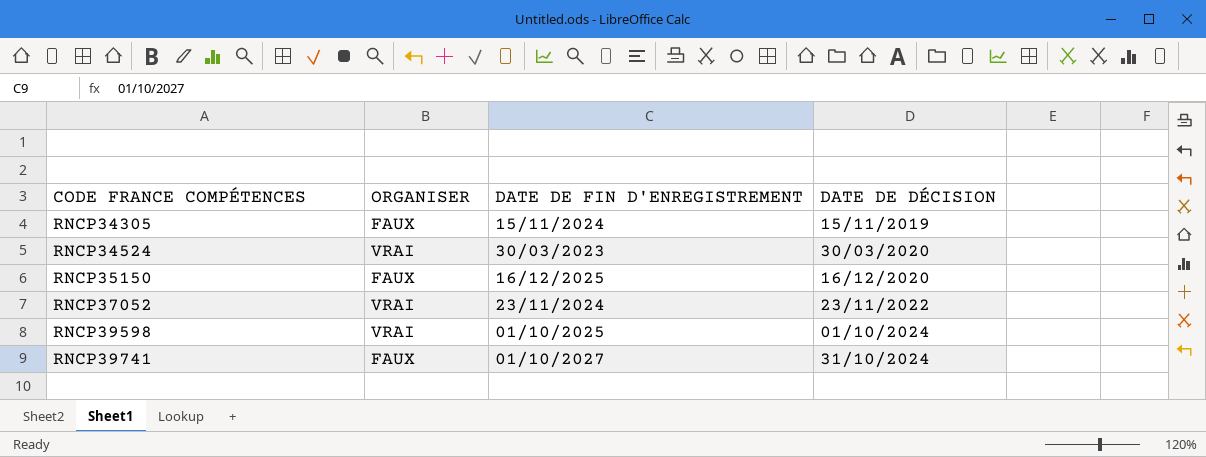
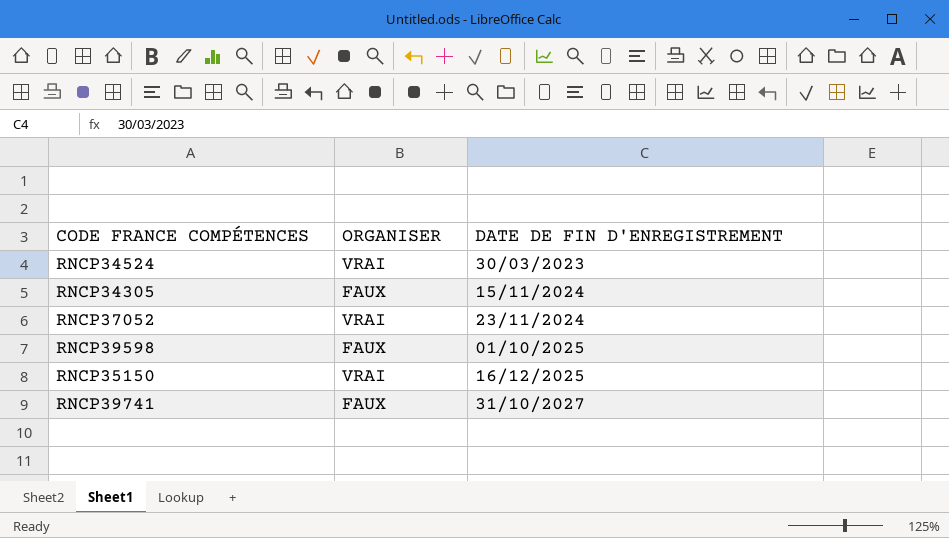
row order: CODE FRANCE COMPÉTENCES ascending -> DATE DE FIN D'ENREGISTREMENT ascending
column DATE DE DÉCISION | position: 4 -> none
RNCP39598 | ORGANISER: VRAI -> FAUX
RNCP35150 | ORGANISER: FAUX -> VRAI
RNCP39741 | DATE DE FIN D'ENREGISTREMENT: 01/10/2027 -> 31/10/2027

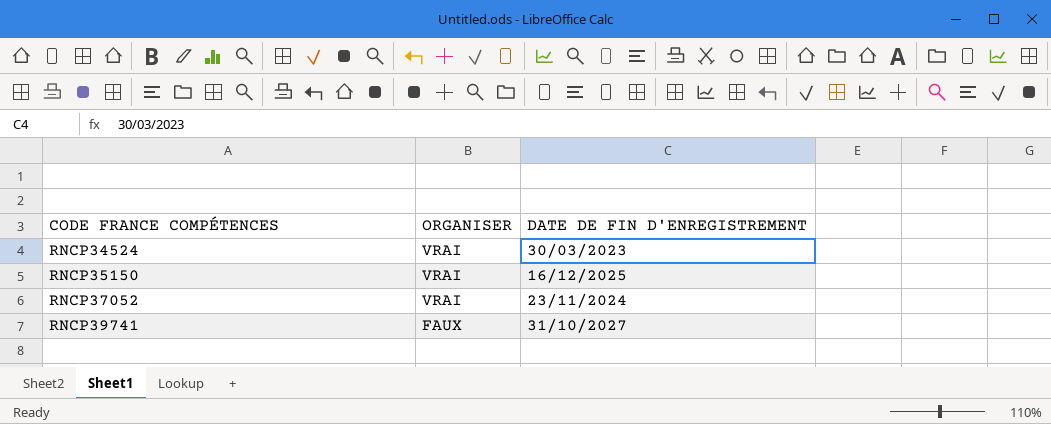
row order: DATE DE FIN D'ENREGISTREMENT ascending -> CODE FRANCE COMPÉTENCES ascending
row RNCP34305: FAUX | 15/11/2024 -> none
row RNCP39598: FAUX | 01/10/2025 -> none

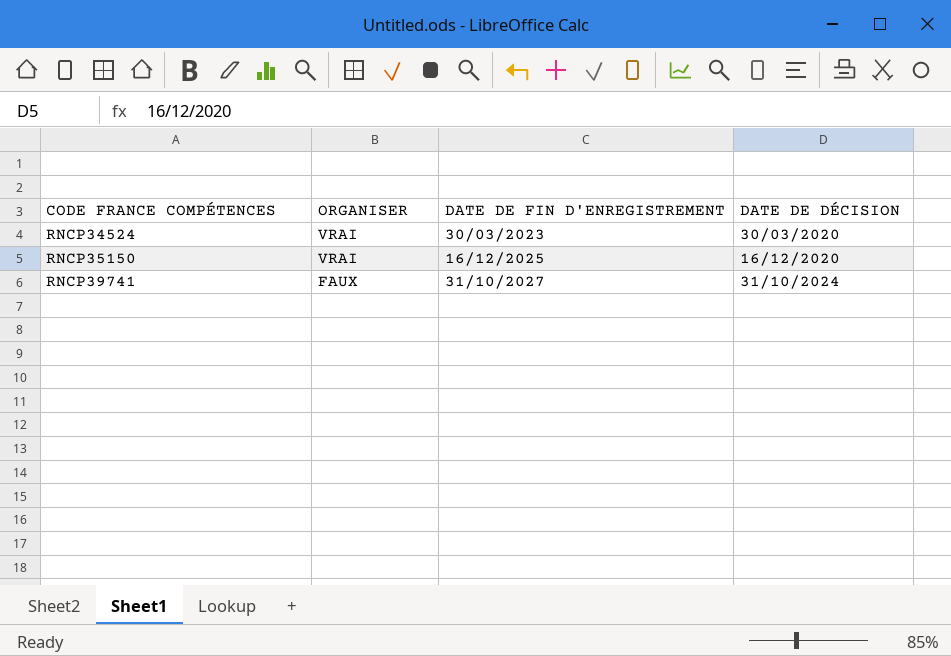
column DATE DE DÉCISION | position: none -> 4
row RNCP37052: VRAI | 23/11/2024 -> none

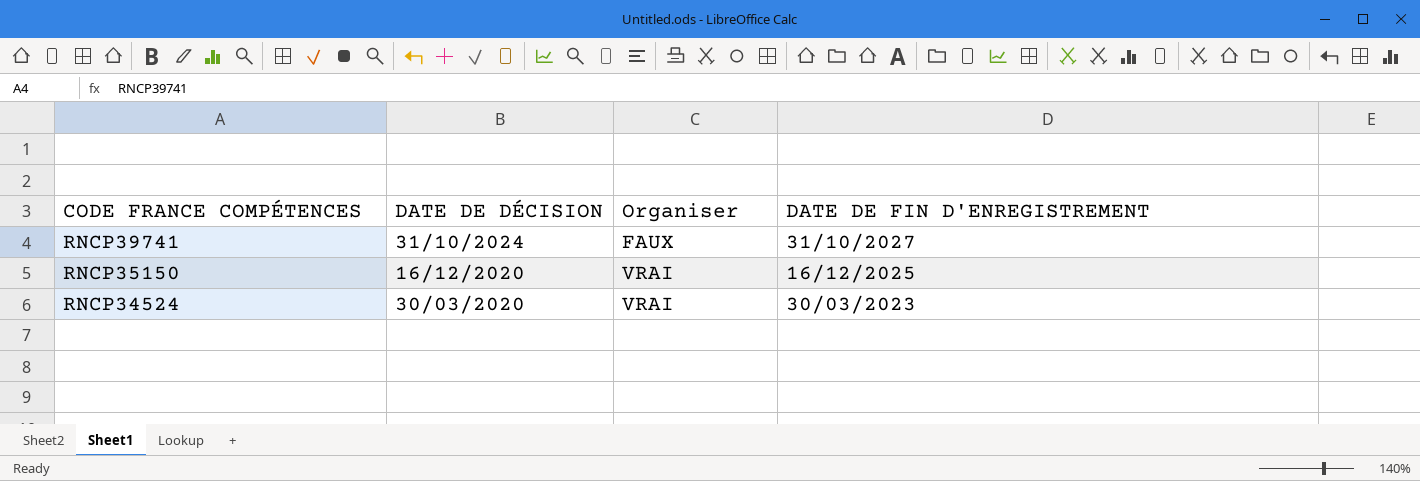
row order: CODE FRANCE COMPÉTENCES ascending -> CODE FRANCE COMPÉTENCES descending
column DATE DE DÉCISION | position: 4 -> 2
column name: ORGANISER -> Organiser

